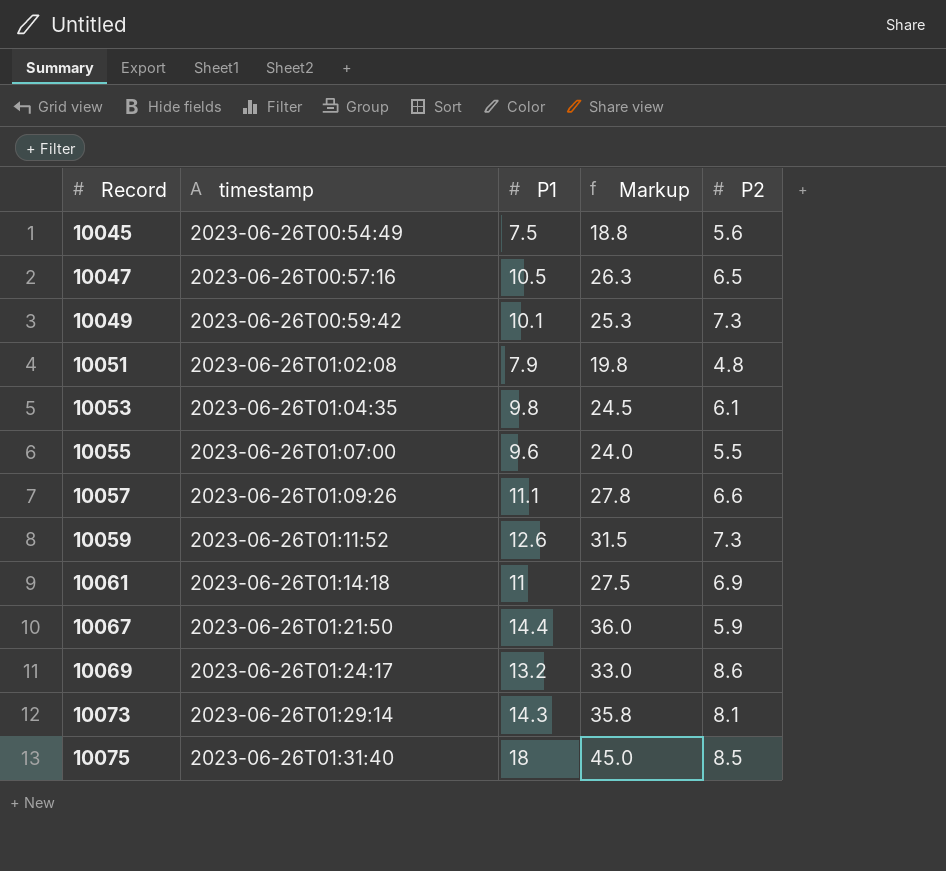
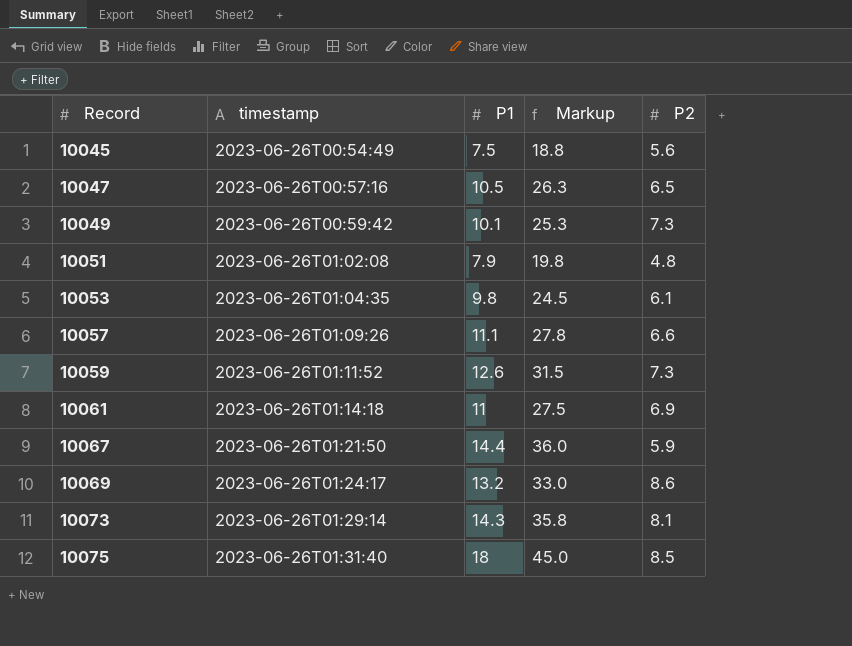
row 10055: 2023-06-26T01:07:00 | 9.6 | 24.0 | 5.5 -> none

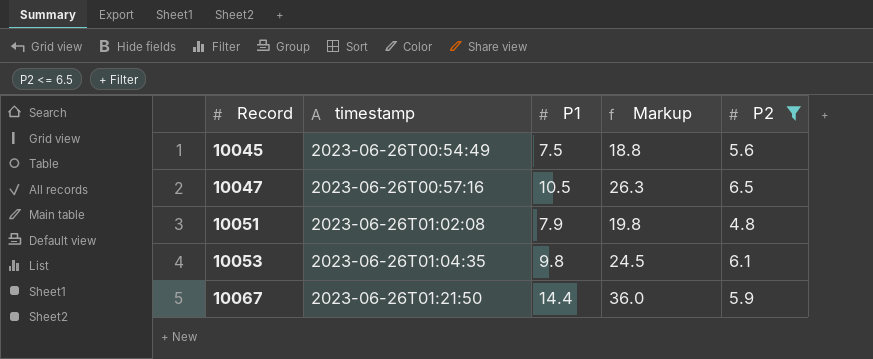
filter: none -> P2 <= 6.5

